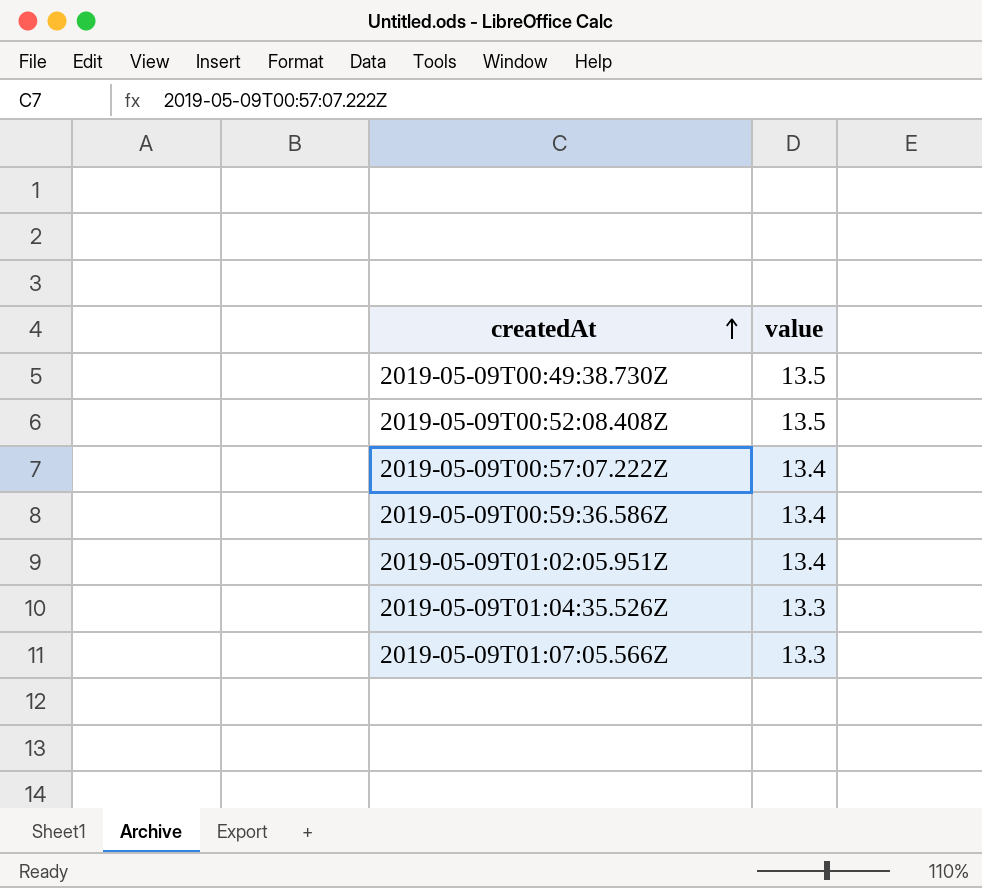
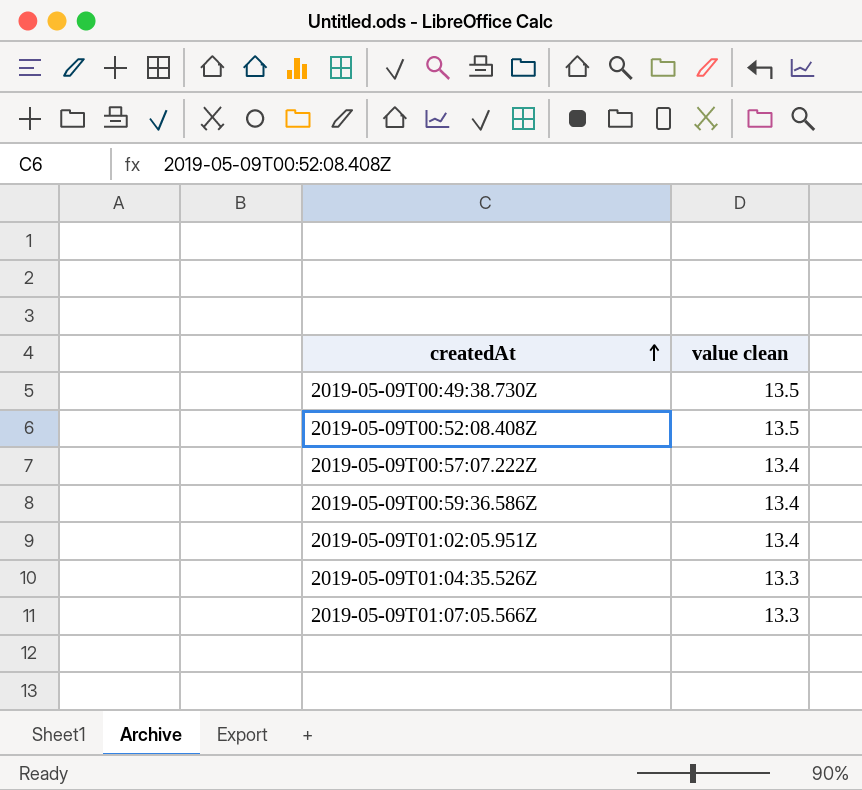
column name: value -> value clean

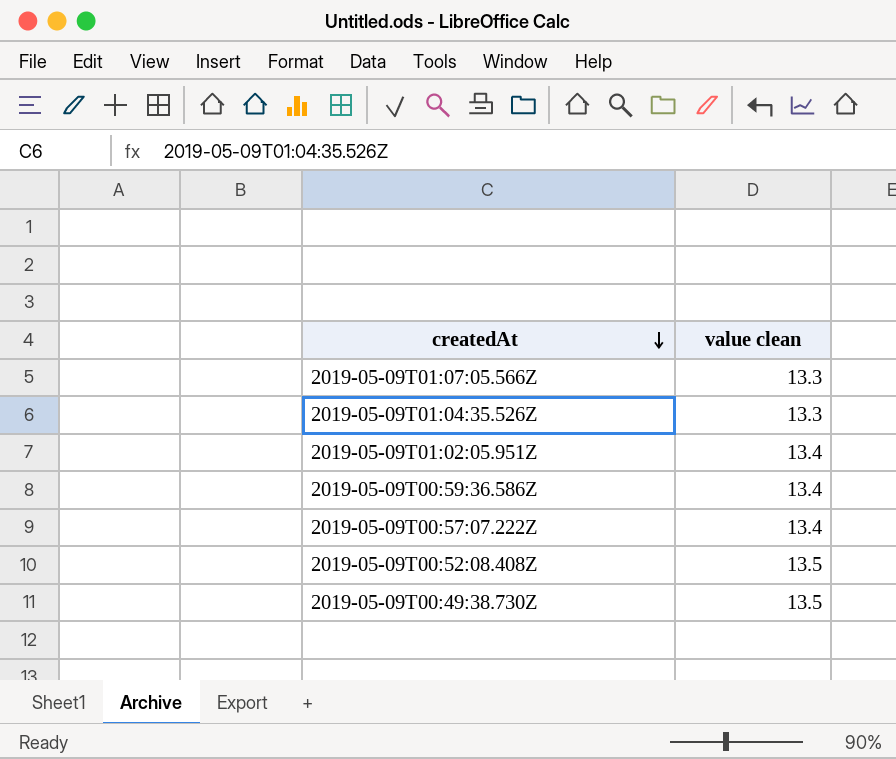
row order: createdAt ascending -> createdAt descending

